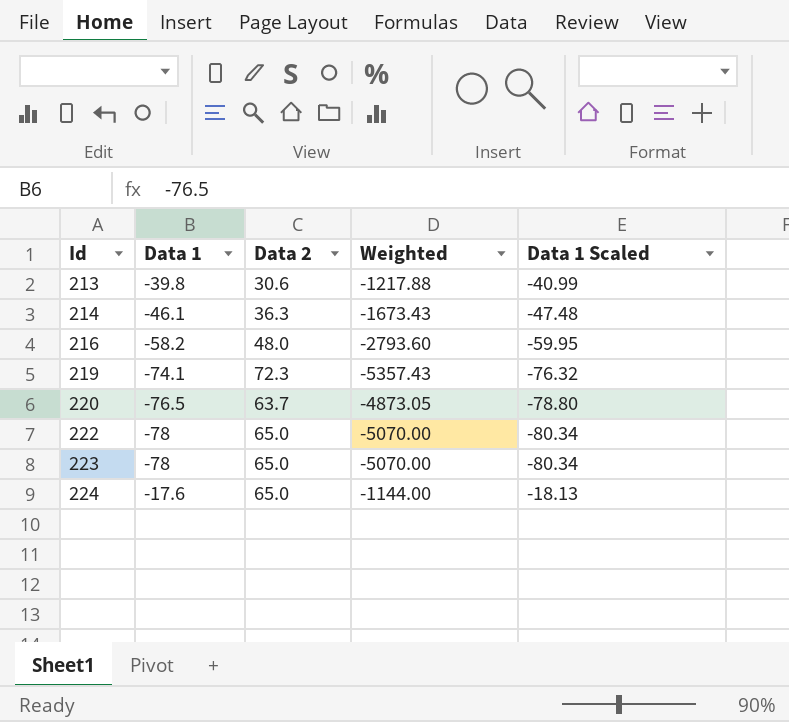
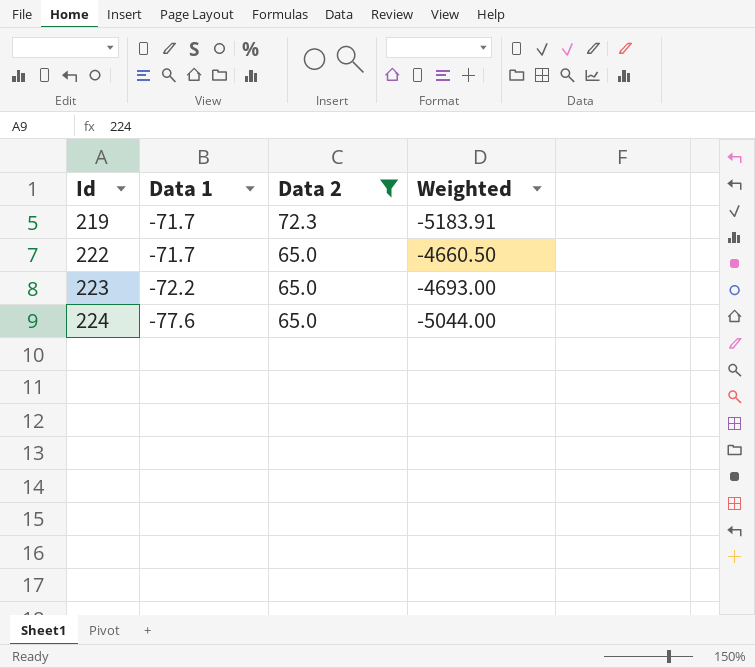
filter: none -> Data 2 >= 65.0
column Data 1 Scaled | formula: [Data 1] * 1.03 -> none
219 | Data 1: -74.1 -> -71.7
219 | Weighted: -5357.43 -> -5183.91
222 | Data 1: -78 -> -71.7
222 | Weighted: -5070.00 -> -4660.50
223 | Data 1: -78 -> -72.2
223 | Weighted: -5070.00 -> -4693.00
224 | Data 1: -17.6 -> -77.6
224 | Weighted: -1144.00 -> -5044.00

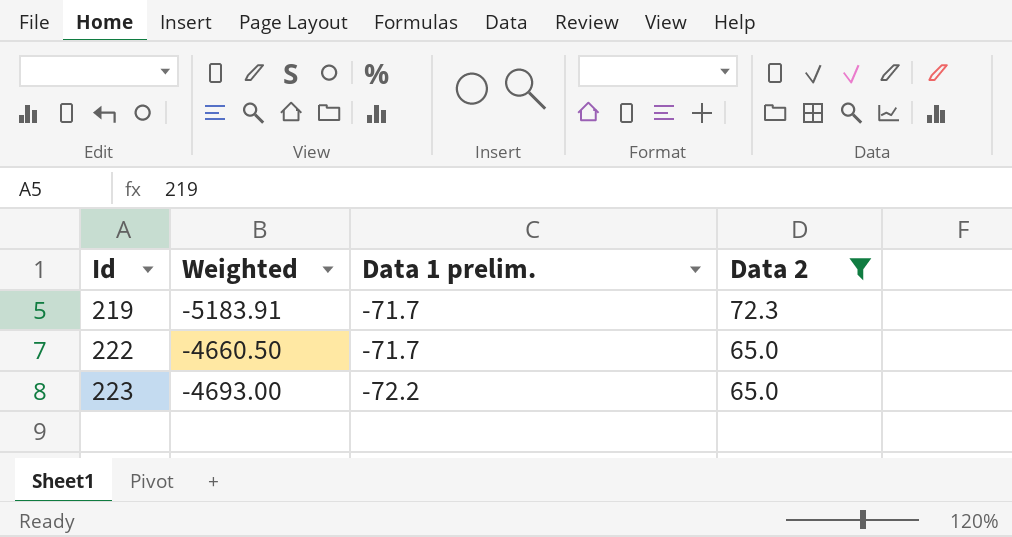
column Weighted | position: 4 -> 2
column name: Data 1 -> Data 1 prelim.
row 224: -77.6 | 65.0 | -5044.00 -> none

